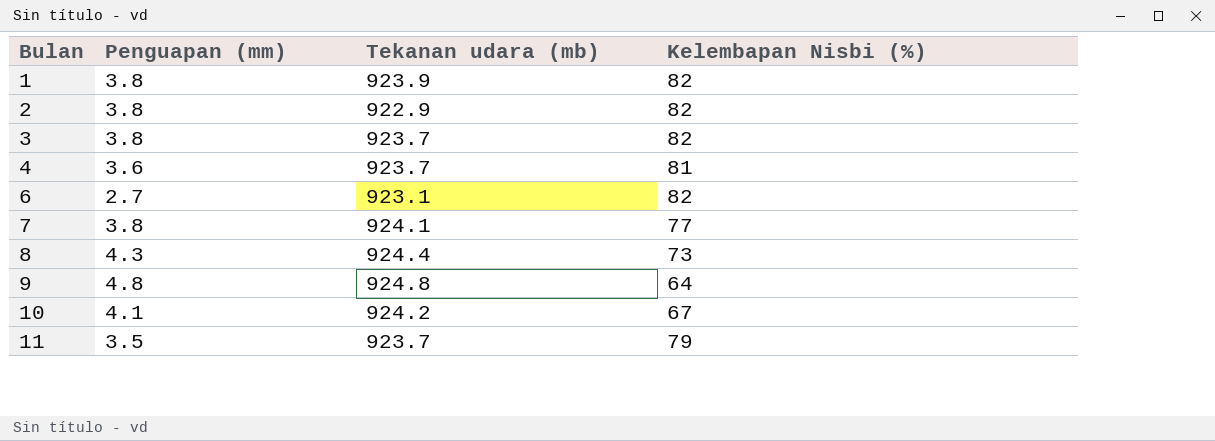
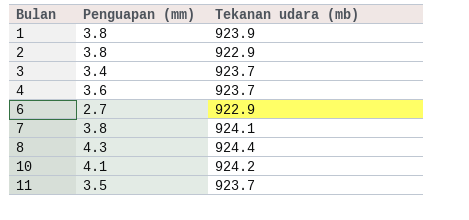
column Kelembapan Nisbi (%) | position: 4 -> none
row 9: 4.8 | 924.8 | 64 -> none
3 | Penguapan (mm): 3.8 -> 3.4
6 | Tekanan udara (mb): 923.1 -> 922.9

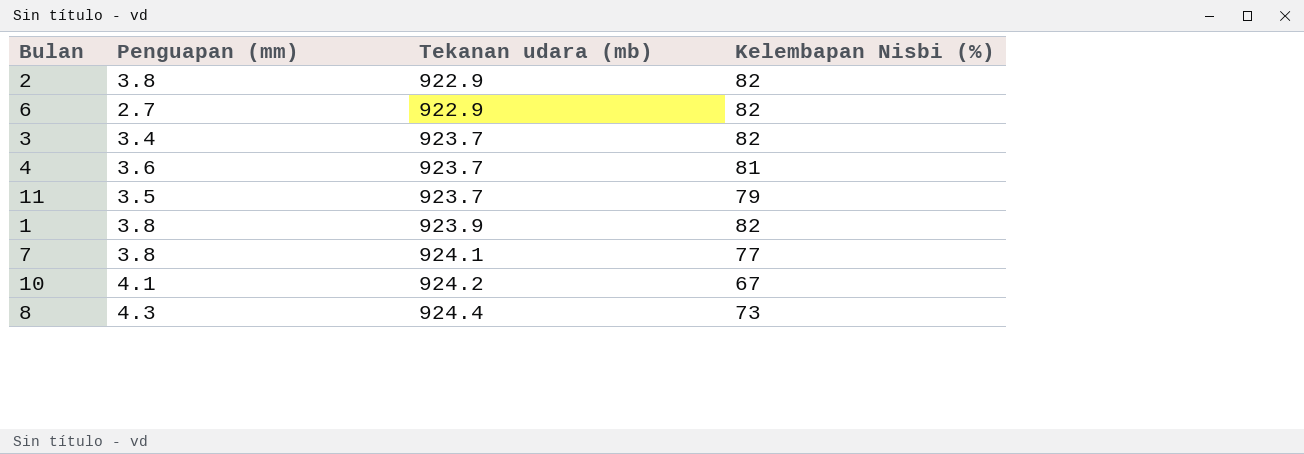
row order: Bulan ascending -> Tekanan udara (mb) ascending
column Kelembapan Nisbi (%) | position: none -> 4

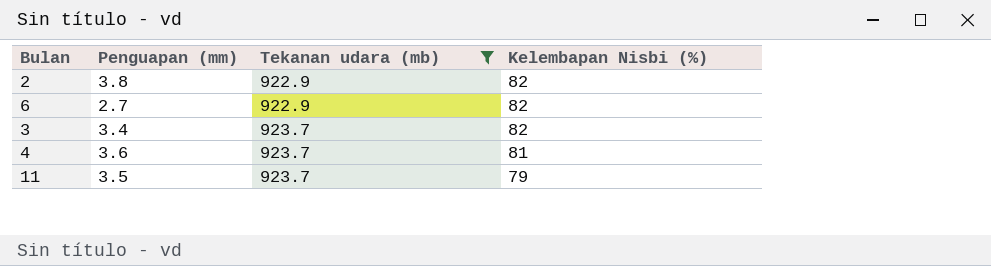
filter: none -> Tekanan udara (mb) <= 923.7

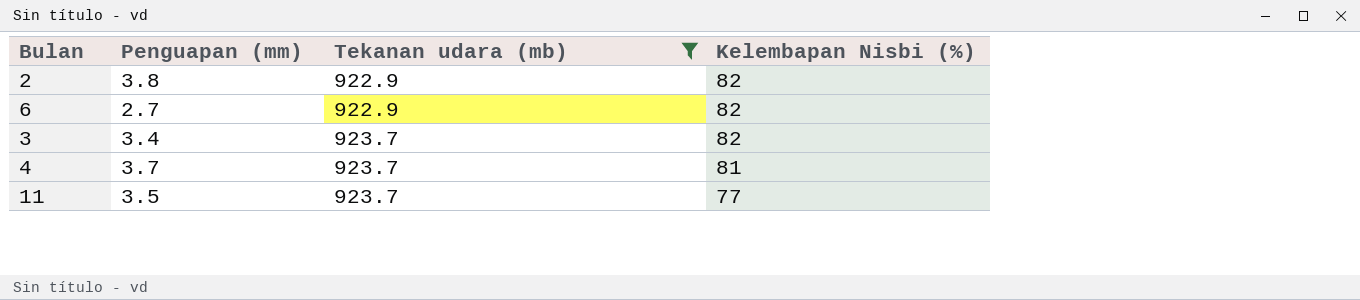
4 | Penguapan (mm): 3.6 -> 3.7
11 | Kelembapan Nisbi (%): 79 -> 77

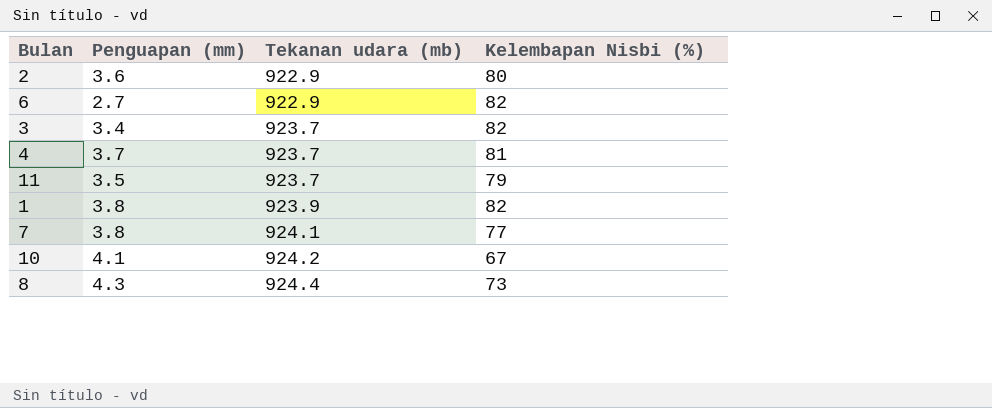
filter: Tekanan udara (mb) <= 923.7 -> none
2 | Penguapan (mm): 3.8 -> 3.6
2 | Kelembapan Nisbi (%): 82 -> 80
11 | Kelembapan Nisbi (%): 77 -> 79

